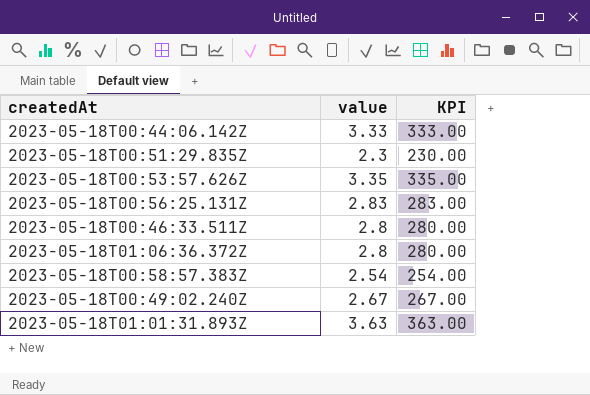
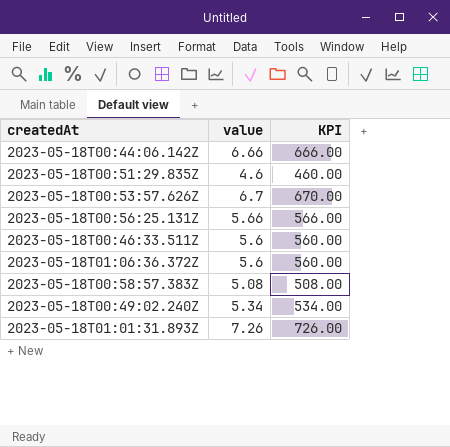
2023-05-18T00:44:06.142Z | value: 3.33 -> 6.66
2023-05-18T00:44:06.142Z | KPI: 333.00 -> 666.00
2023-05-18T00:51:29.835Z | value: 2.3 -> 4.6
2023-05-18T00:51:29.835Z | KPI: 230.00 -> 460.00
2023-05-18T00:53:57.626Z | value: 3.35 -> 6.7
2023-05-18T00:53:57.626Z | KPI: 335.00 -> 670.00
2023-05-18T00:56:25.131Z | value: 2.83 -> 5.66
2023-05-18T00:56:25.131Z | KPI: 283.00 -> 566.00
2023-05-18T00:46:33.511Z | value: 2.8 -> 5.6
2023-05-18T00:46:33.511Z | KPI: 280.00 -> 560.00
2023-05-18T01:06:36.372Z | value: 2.8 -> 5.6
2023-05-18T01:06:36.372Z | KPI: 280.00 -> 560.00
2023-05-18T00:58:57.383Z | value: 2.54 -> 5.08
2023-05-18T00:58:57.383Z | KPI: 254.00 -> 508.00
2023-05-18T00:49:02.240Z | value: 2.67 -> 5.34
2023-05-18T00:49:02.240Z | KPI: 267.00 -> 534.00
2023-05-18T01:01:31.893Z | value: 3.63 -> 7.26
2023-05-18T01:01:31.893Z | KPI: 363.00 -> 726.00

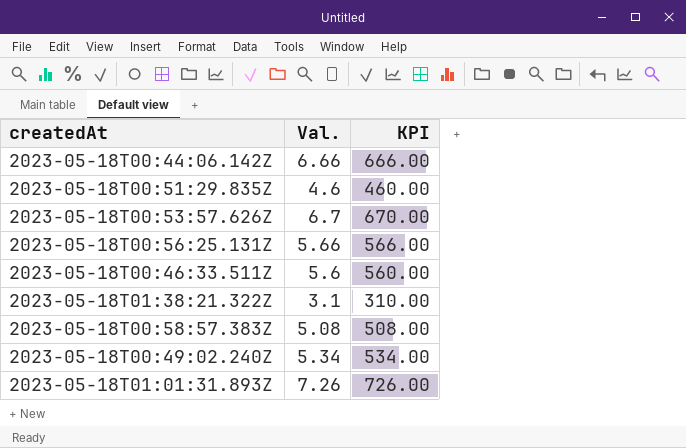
column name: value -> Val.
row 2023-05-18T01:06:36.372Z: 5.6 | 560.00 -> none
row 2023-05-18T01:38:21.322Z: none -> 3.1 | 310.00

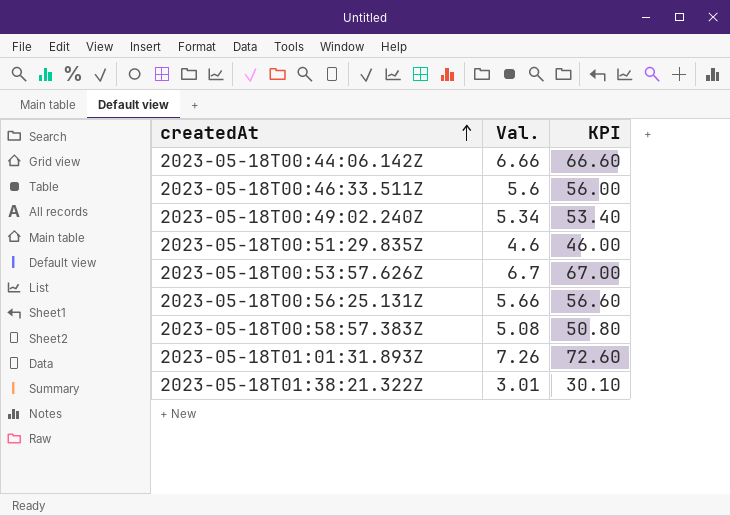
row order: none -> createdAt ascending
column KPI | formula: [Val.] * 100 -> [Val.] * 10
2023-05-18T01:38:21.322Z | Val.: 3.1 -> 3.01

